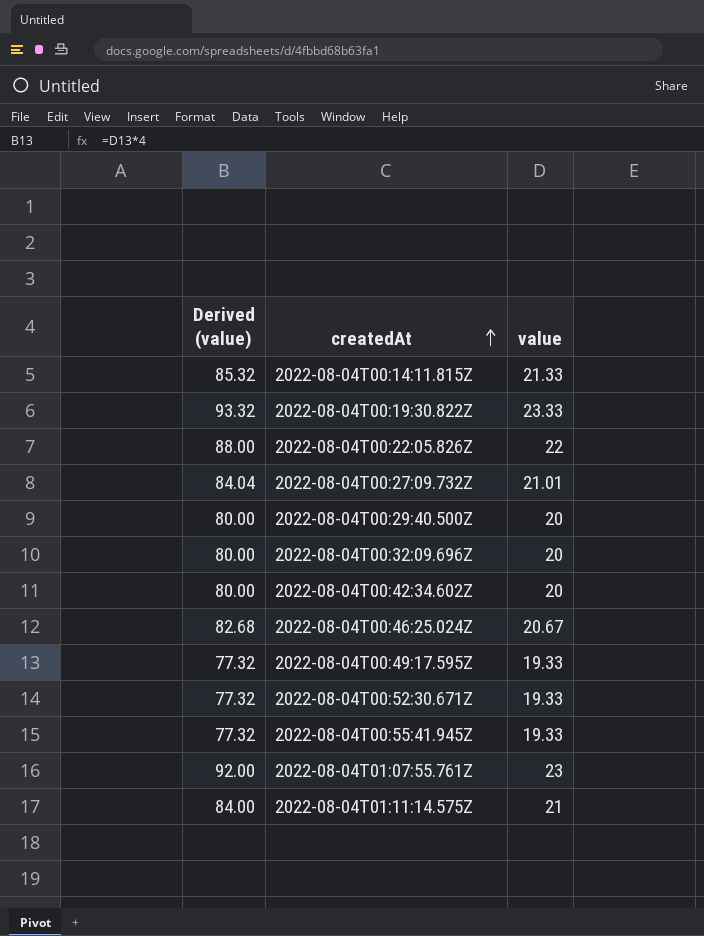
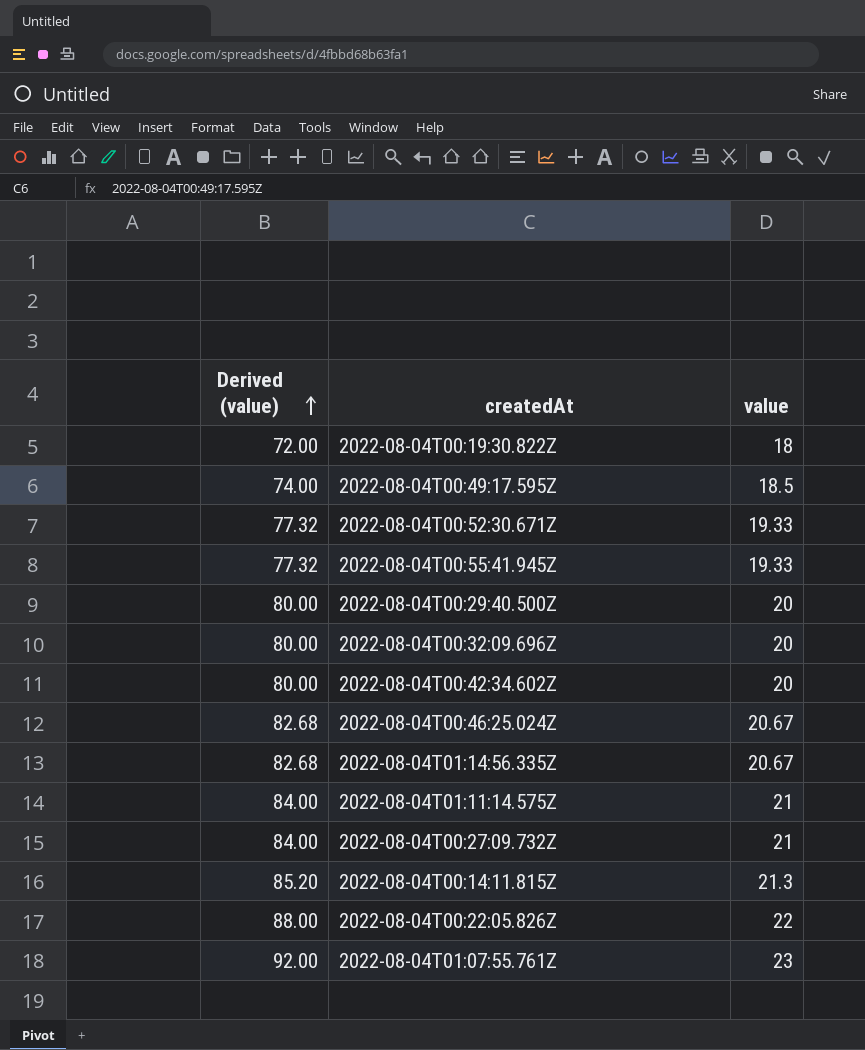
row order: createdAt ascending -> Derived (value) ascending
2022-08-04T00:19:30.822Z | Derived (value): 93.32 -> 72.00
2022-08-04T00:19:30.822Z | value: 23.33 -> 18
2022-08-04T00:49:17.595Z | Derived (value): 77.32 -> 74.00
2022-08-04T00:49:17.595Z | value: 19.33 -> 18.5
row 2022-08-04T01:14:56.335Z: none -> 82.68 | 20.67
2022-08-04T00:27:09.732Z | Derived (value): 84.04 -> 84.00
2022-08-04T00:27:09.732Z | value: 21.01 -> 21
2022-08-04T00:14:11.815Z | Derived (value): 85.32 -> 85.20
2022-08-04T00:14:11.815Z | value: 21.33 -> 21.3

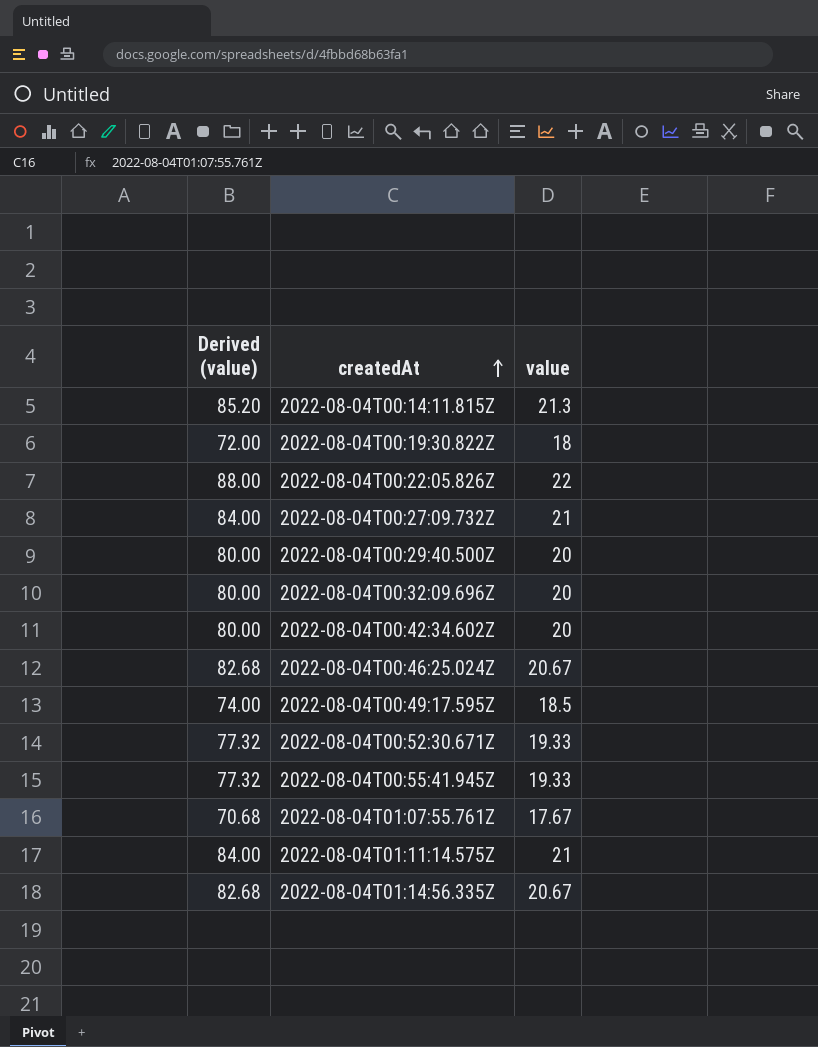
row order: Derived (value) ascending -> createdAt ascending
2022-08-04T01:07:55.761Z | Derived (value): 92.00 -> 70.68
2022-08-04T01:07:55.761Z | value: 23 -> 17.67

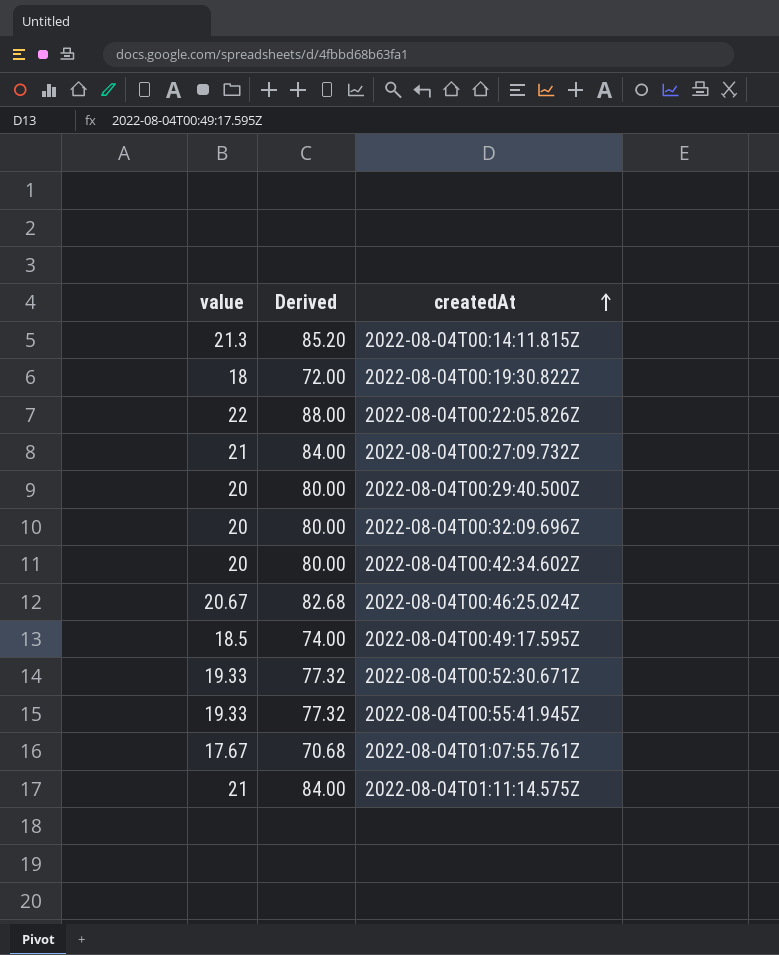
column value | position: 3 -> 1
column name: Derived (value) -> Derived
row 2022-08-04T01:14:56.335Z: 82.68 | 20.67 -> none

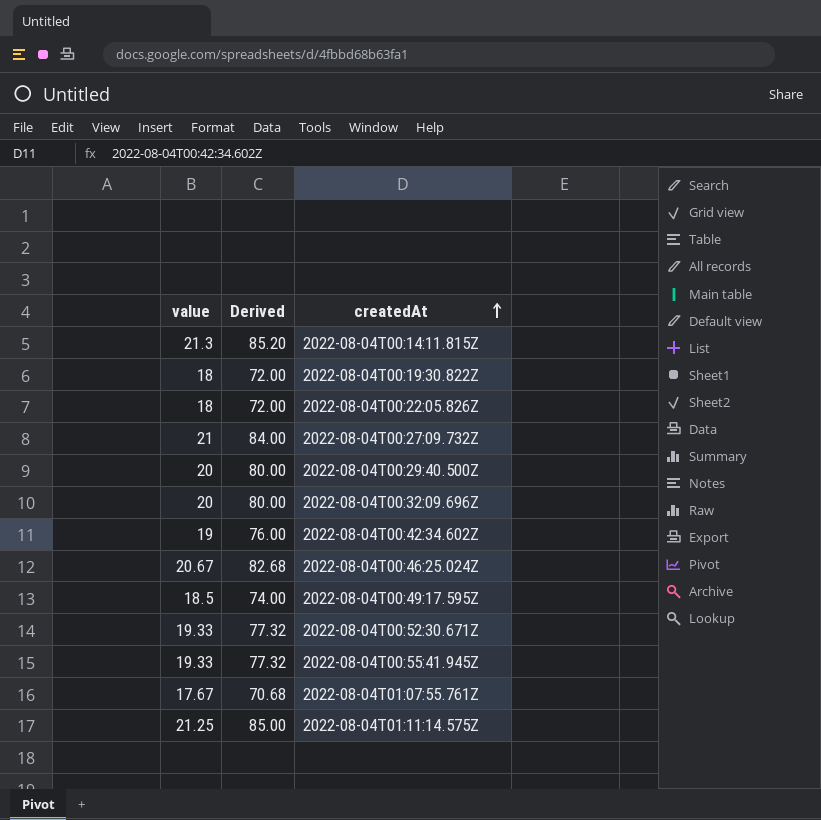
2022-08-04T00:22:05.826Z | value: 22 -> 18
2022-08-04T00:22:05.826Z | Derived: 88.00 -> 72.00
2022-08-04T00:42:34.602Z | value: 20 -> 19
2022-08-04T00:42:34.602Z | Derived: 80.00 -> 76.00
2022-08-04T01:11:14.575Z | value: 21 -> 21.25
2022-08-04T01:11:14.575Z | Derived: 84.00 -> 85.00

